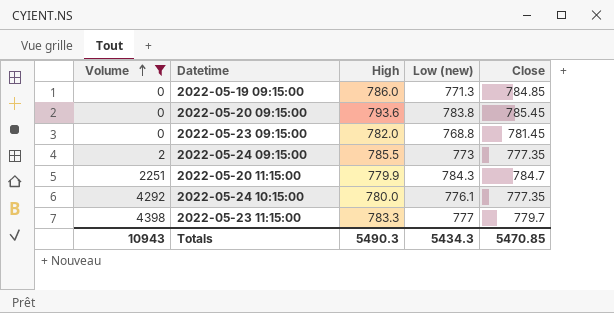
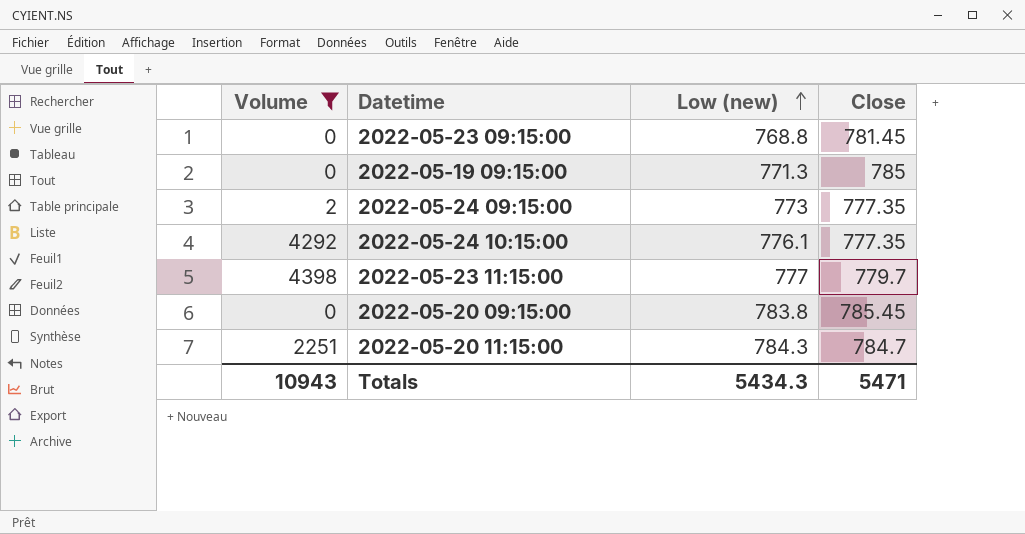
row order: Volume ascending -> Low (new) ascending
column High | position: 3 -> none
2022-05-19 09:15:00 | Close: 784.85 -> 785
Totals | Close: 5470.85 -> 5471

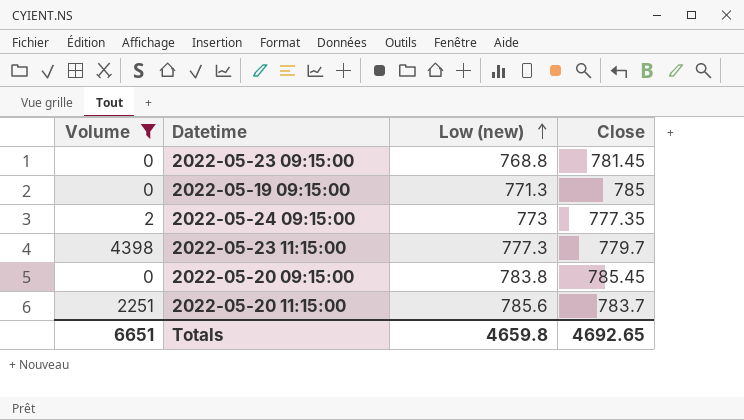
row 2022-05-24 10:15:00: 4292 | 776.1 | 777.35 -> none
2022-05-23 11:15:00 | Low (new): 777 -> 777.3
2022-05-20 11:15:00 | Low (new): 784.3 -> 785.6
2022-05-20 11:15:00 | Close: 784.7 -> 783.7
Totals | Volume: 10943 -> 6651
Totals | Low (new): 5434.3 -> 4659.8
Totals | Close: 5471 -> 4692.65

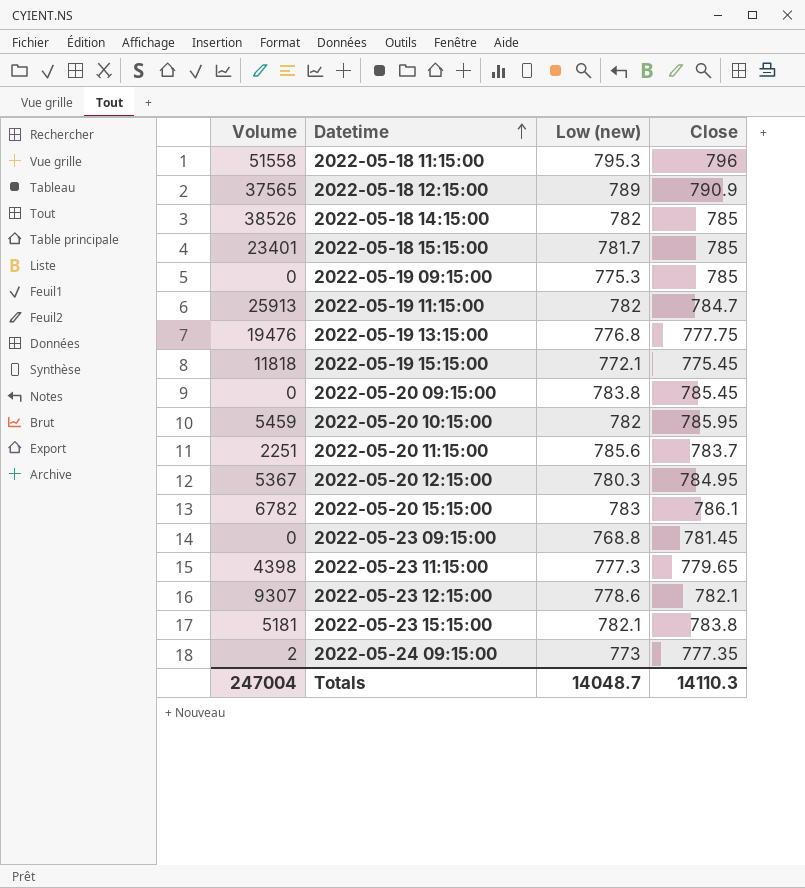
filter: Volume <= 4398 -> none
row order: Low (new) ascending -> Datetime ascending
2022-05-19 09:15:00 | Low (new): 771.3 -> 775.3
2022-05-23 11:15:00 | Close: 779.7 -> 779.65
Totals | Volume: 6651 -> 247004
Totals | Low (new): 4659.8 -> 14048.7
Totals | Close: 4692.65 -> 14110.3

